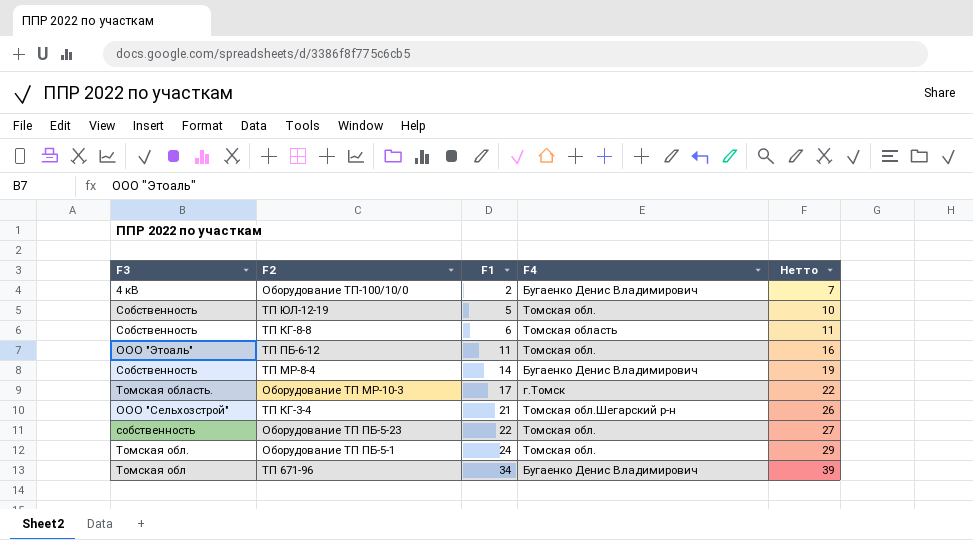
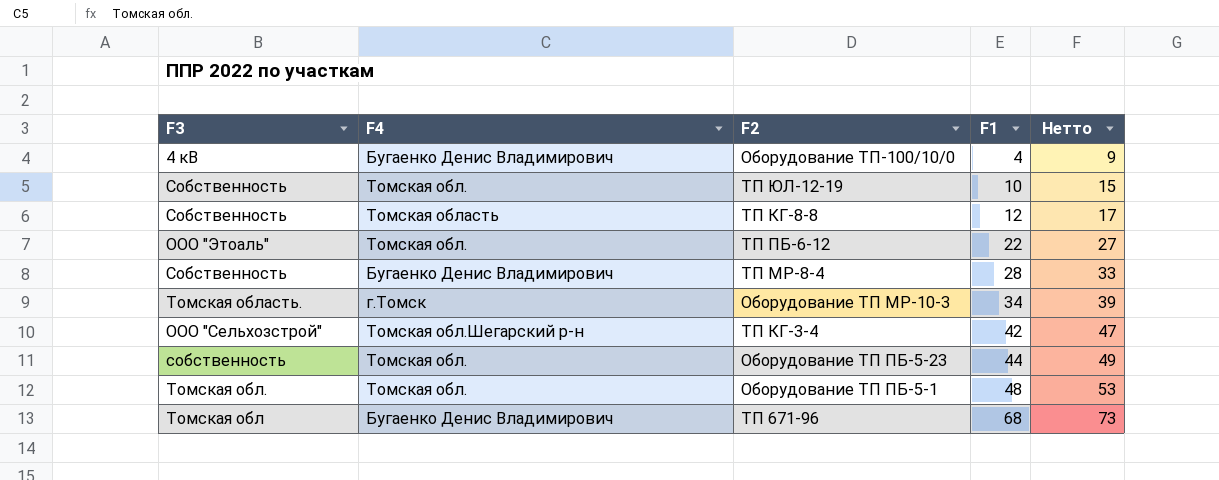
column F4 | position: 4 -> 2
Оборудование ТП-100/10/0 | F1: 2 -> 4
Оборудование ТП-100/10/0 | Нетто: 7 -> 9
ТП ЮЛ-12-19 | F1: 5 -> 10
ТП ЮЛ-12-19 | Нетто: 10 -> 15
ТП КГ-8-8 | F1: 6 -> 12
ТП КГ-8-8 | Нетто: 11 -> 17
ТП ПБ-6-12 | F1: 11 -> 22
ТП ПБ-6-12 | Нетто: 16 -> 27
ТП МР-8-4 | F1: 14 -> 28
ТП МР-8-4 | Нетто: 19 -> 33
Оборудование ТП МР-10-3 | F1: 17 -> 34
Оборудование ТП МР-10-3 | Нетто: 22 -> 39
ТП КГ-3-4 | F1: 21 -> 42
ТП КГ-3-4 | Нетто: 26 -> 47
Оборудование ТП ПБ-5-23 | F1: 22 -> 44
Оборудование ТП ПБ-5-23 | Нетто: 27 -> 49
Оборудование ТП ПБ-5-1 | F1: 24 -> 48
Оборудование ТП ПБ-5-1 | Нетто: 29 -> 53
ТП 671-96 | F1: 34 -> 68
ТП 671-96 | Нетто: 39 -> 73

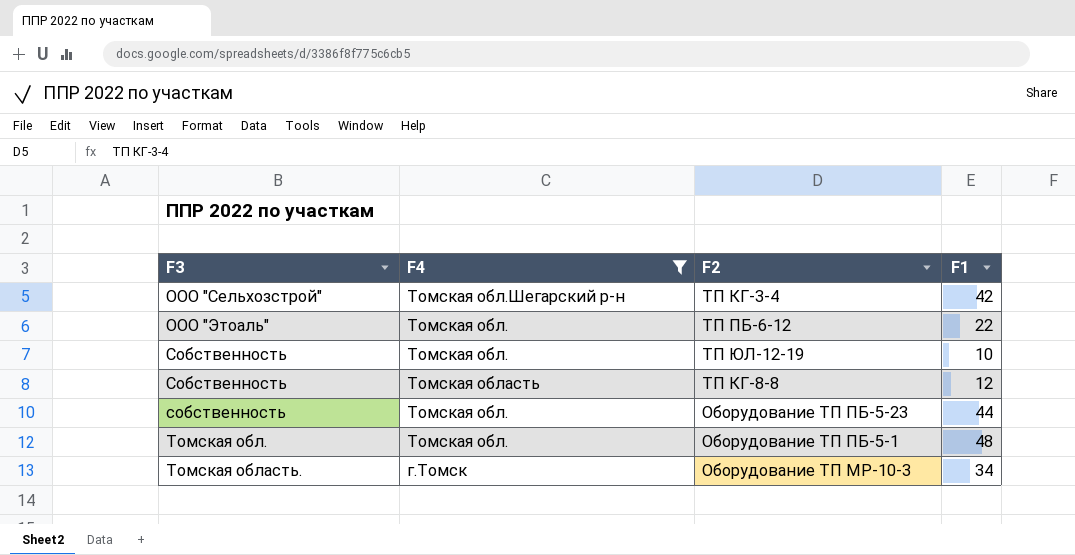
filter: none -> F4 != Бугаенко Денис Владимирович
row order: F1 ascending -> F3 ascending
column Нетто | formula: [F1] + 5 -> none

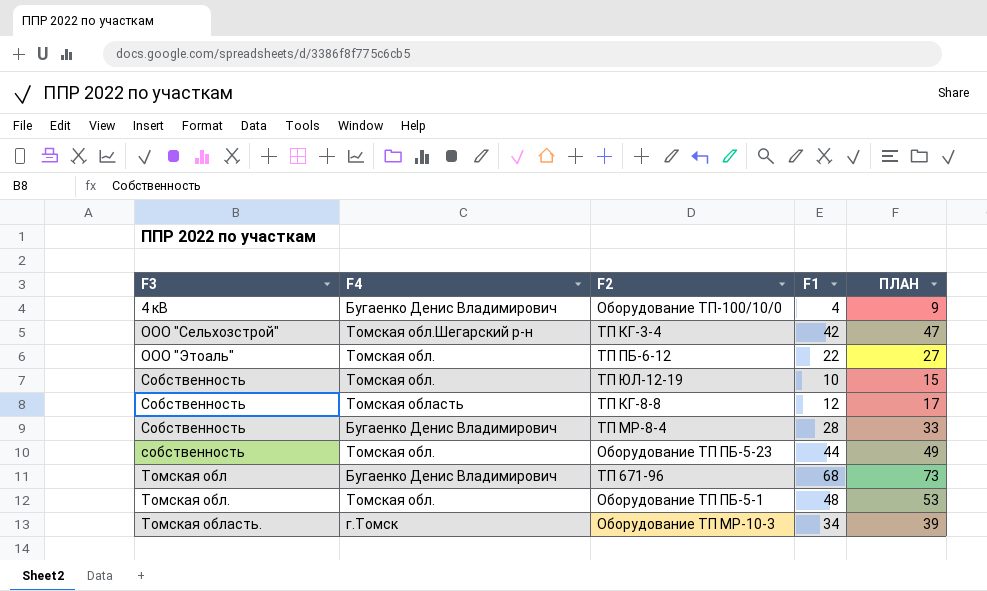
filter: F4 != Бугаенко Денис Владимирович -> none
column ПЛАН | formula: none -> [F1] + 5

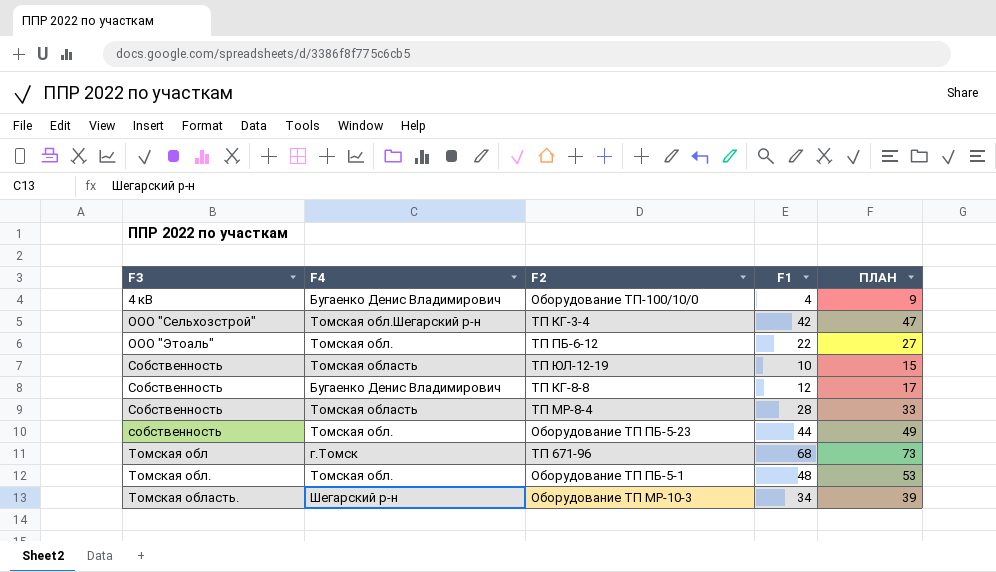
ТП ЮЛ-12-19 | F4: Томская обл. -> Томская область
ТП КГ-8-8 | F4: Томская область -> Бугаенко Денис Владимирович
ТП МР-8-4 | F4: Бугаенко Денис Владимирович -> Томская область
ТП 671-96 | F4: Бугаенко Денис Владимирович -> г.Томск
Оборудование ТП МР-10-3 | F4: г.Томск -> Шегарский р-н

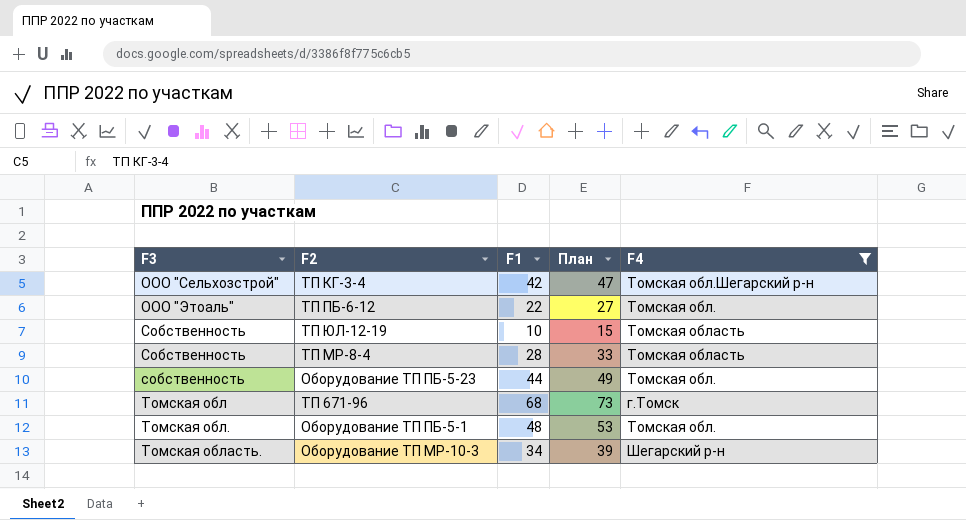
filter: none -> F4 != Бугаенко Денис Владимирович
column name: ПЛАН -> План
column F4 | position: 2 -> 5

